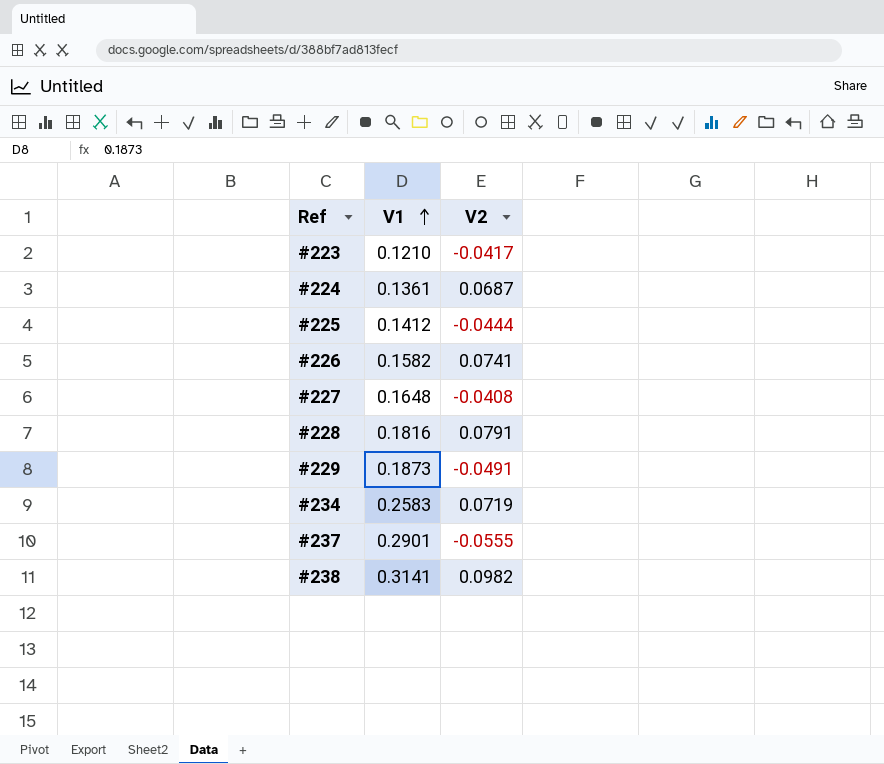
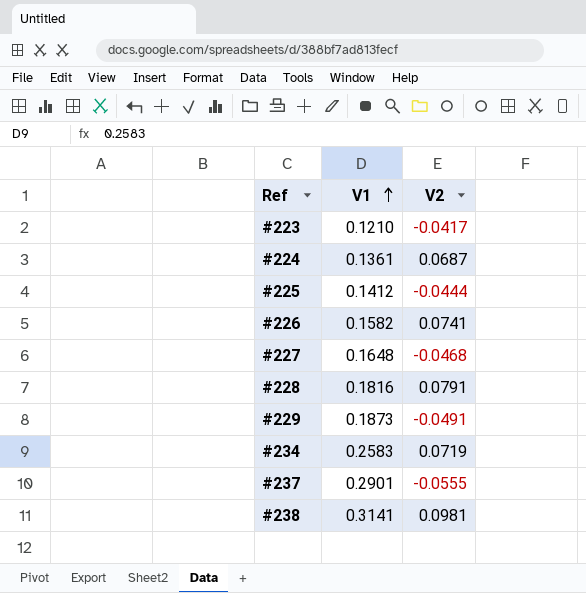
#227 | V2: -0.0408 -> -0.0468
#238 | V2: 0.0982 -> 0.0981

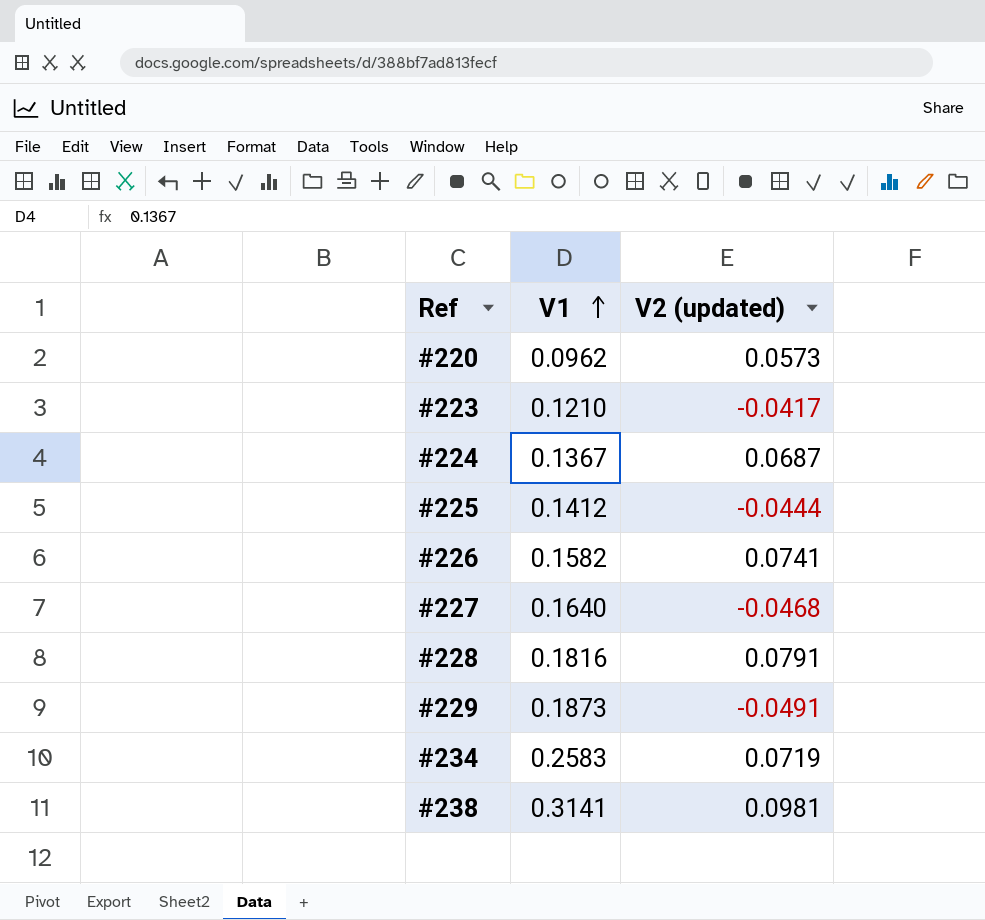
column name: V2 -> V2 (updated)
row #237: 0.2901 | -0.0555 -> none
row #220: none -> 0.0962 | 0.0573
#224 | V1: 0.1361 -> 0.1367
#227 | V1: 0.1648 -> 0.1640

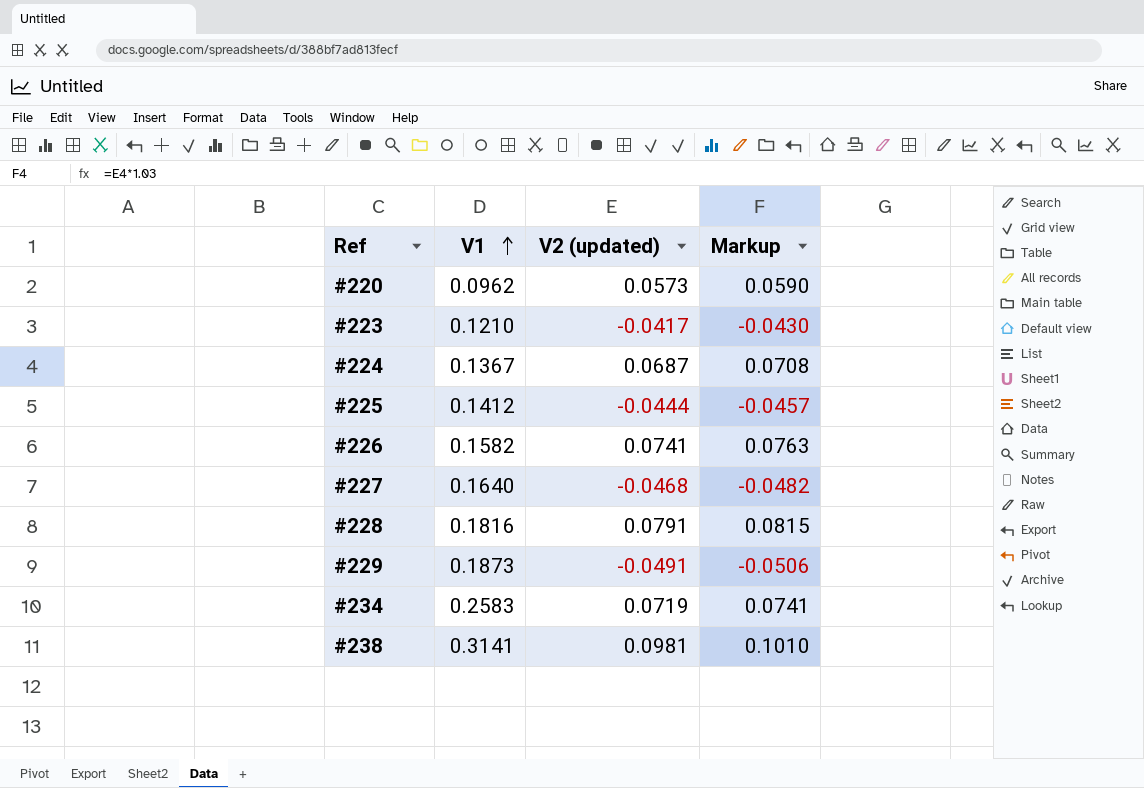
column Markup | formula: none -> [V2 (updated)] * 1.03

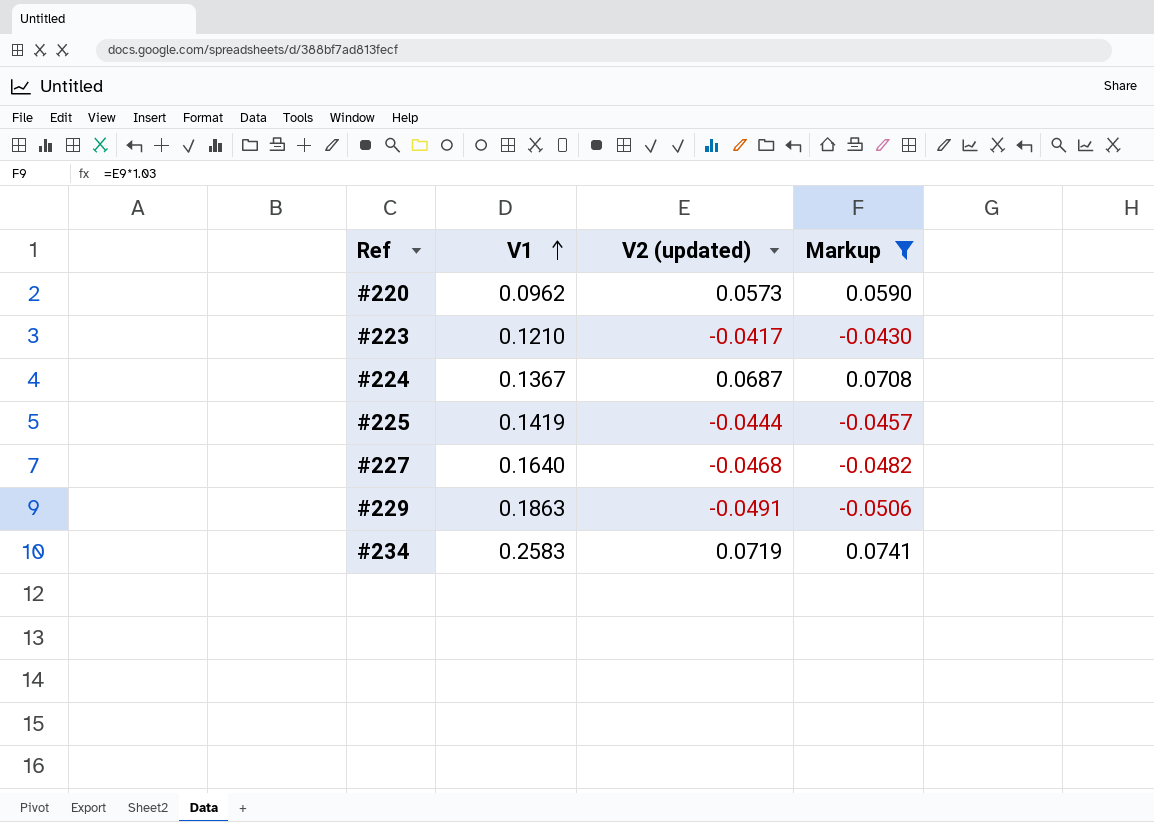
filter: none -> Markup <= 0.0741
#225 | V1: 0.1412 -> 0.1419
#229 | V1: 0.1873 -> 0.1863

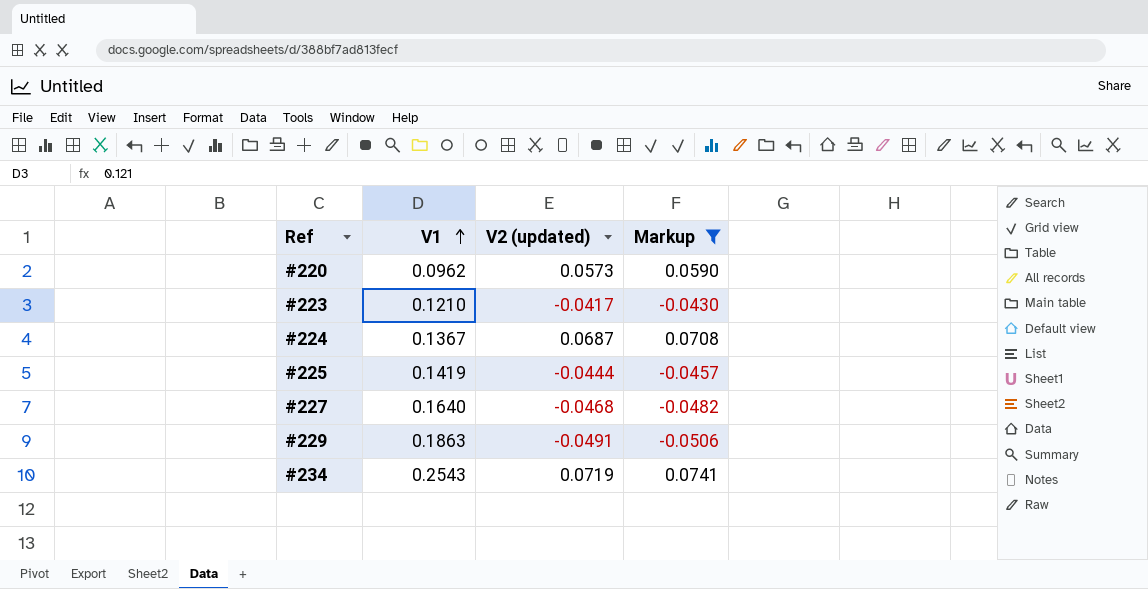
#234 | V1: 0.2583 -> 0.2543

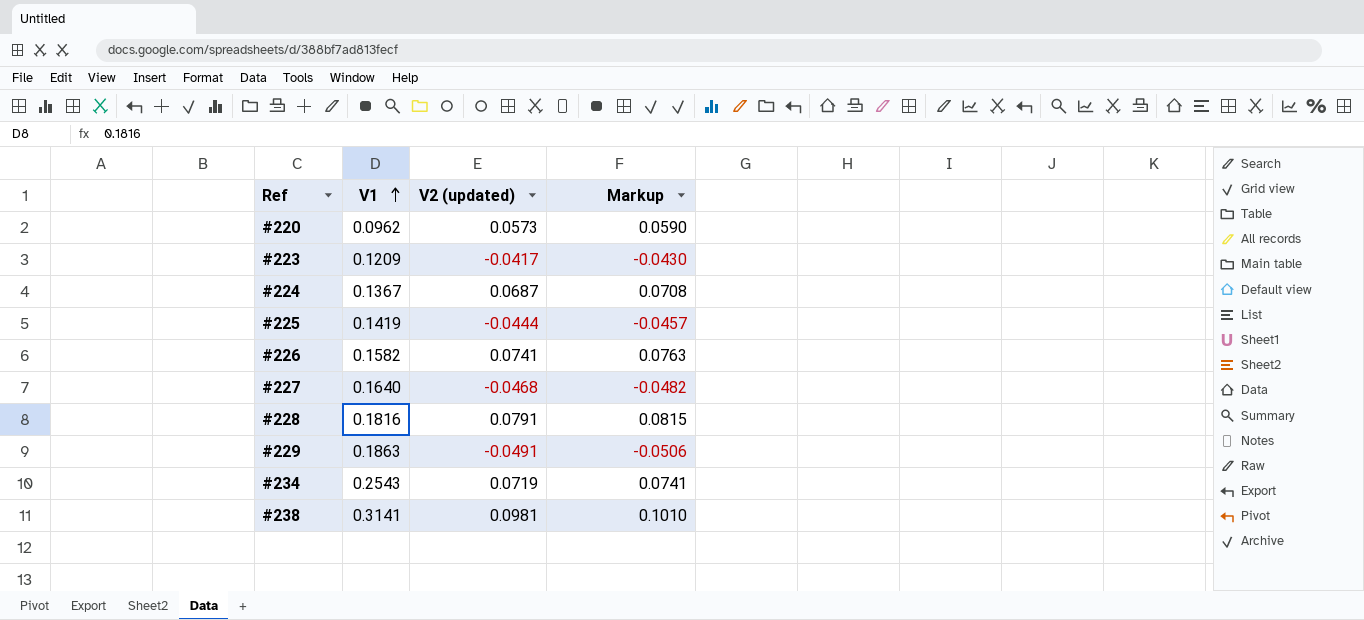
filter: Markup <= 0.0741 -> none
#223 | V1: 0.1210 -> 0.1209

